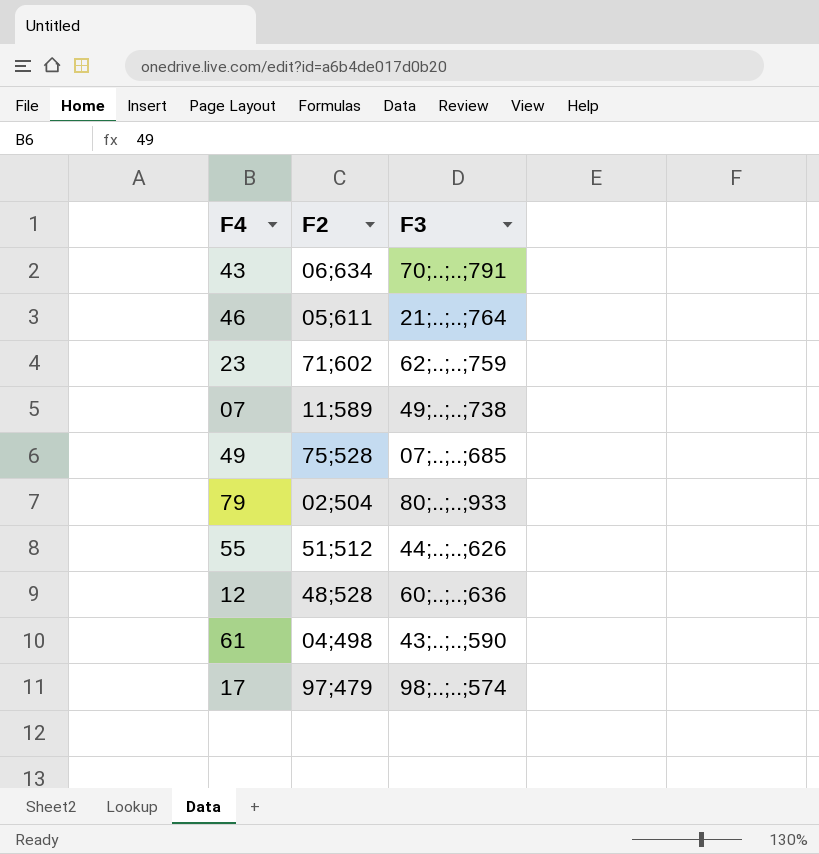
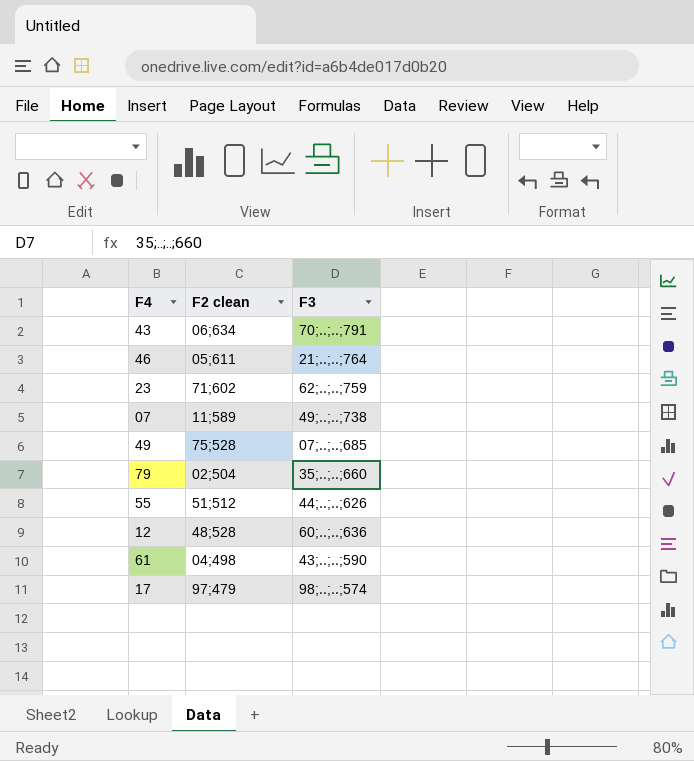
column name: F2 -> F2 clean
79 | F3: 80;..;..;933 -> 35;..;..;660

